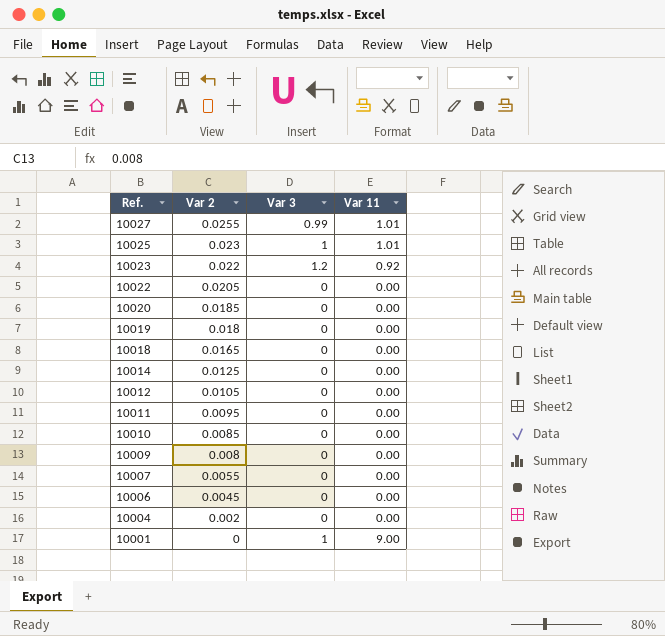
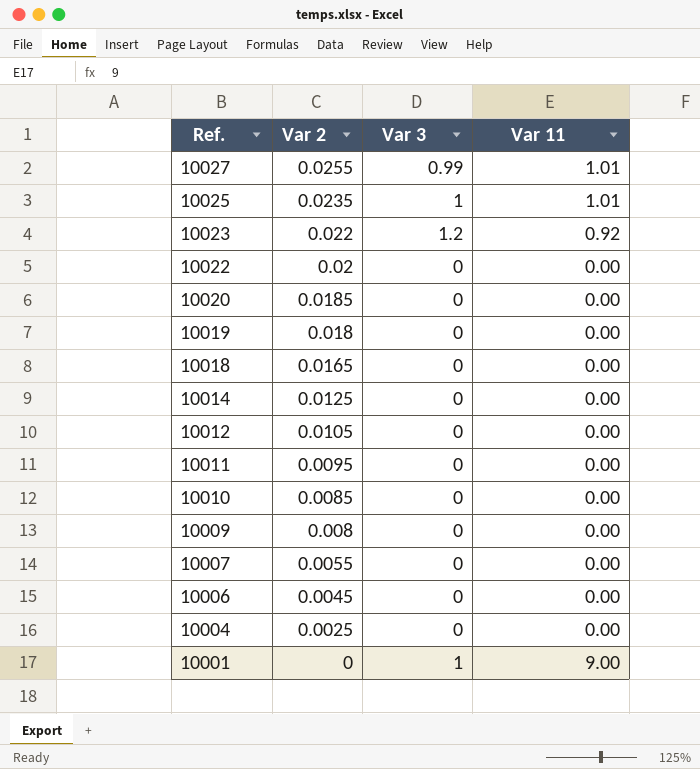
10025 | Var 2: 0.023 -> 0.0235
10022 | Var 2: 0.0205 -> 0.02
10004 | Var 2: 0.002 -> 0.0025

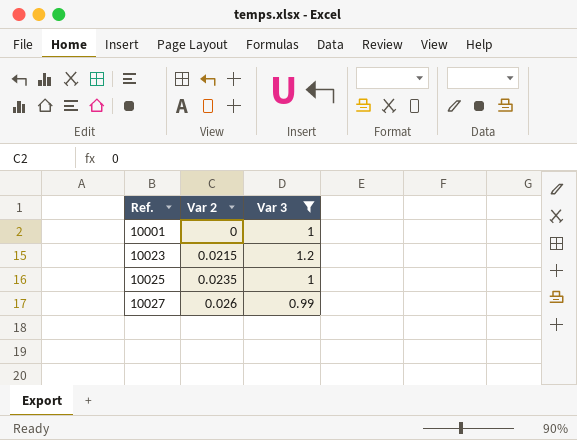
filter: none -> Var 3 != 0
row order: Ref. descending -> Ref. ascending
column Var 11 | position: 4 -> none
10023 | Var 2: 0.022 -> 0.0215
10027 | Var 2: 0.0255 -> 0.026

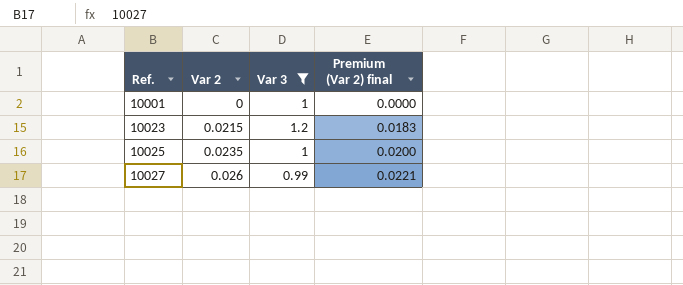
column Premium (Var 2) final | formula: none -> [Var 2] * 0.85

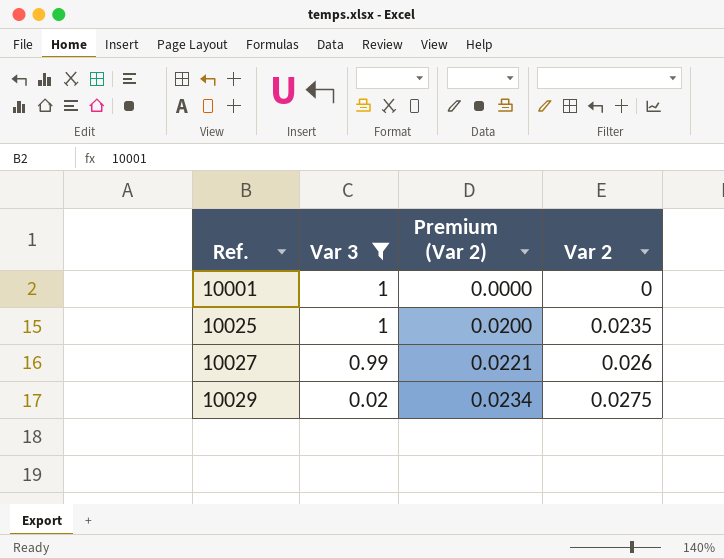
column name: Premium (Var 2) final -> Premium (Var 2)
column Var 2 | position: 2 -> 4
row 10023: 0.0215 | 1.2 | 0.0183 -> none
row 10029: none -> 0.02 | 0.0234 | 0.0275

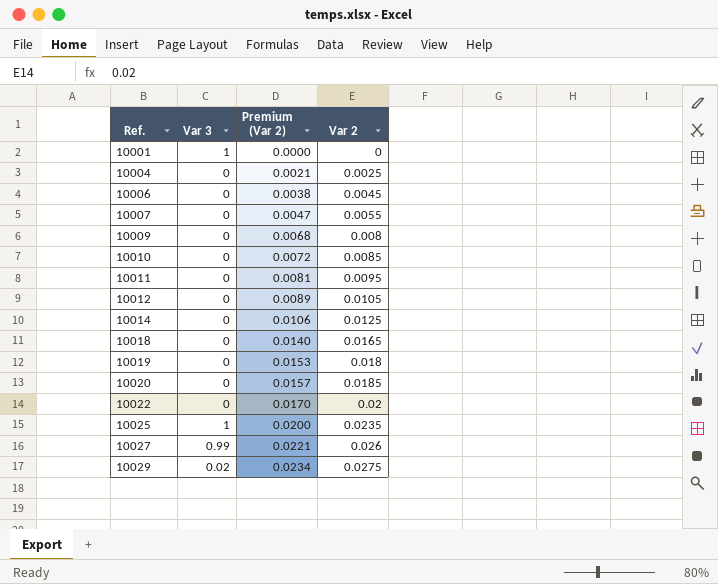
filter: Var 3 != 0 -> none

